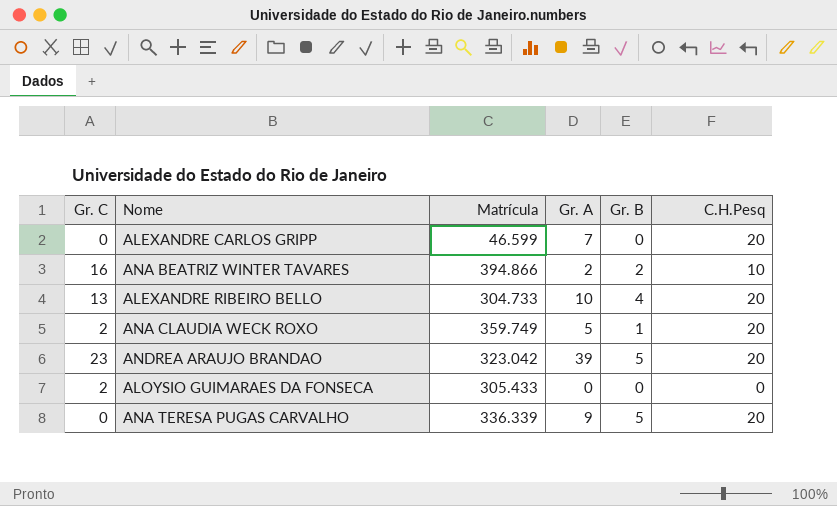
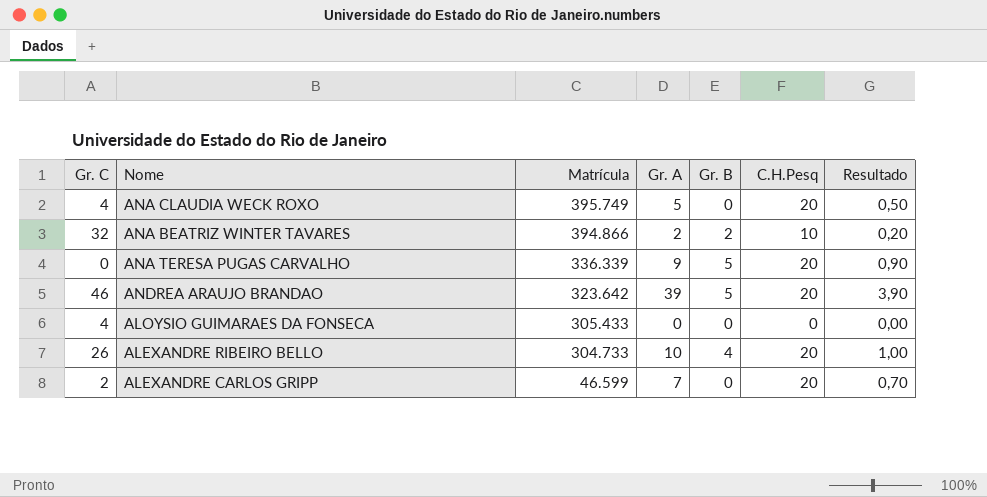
row order: none -> Matrícula descending
column Resultado | formula: none -> [Gr. A] * 0,1
ANA CLAUDIA WECK ROXO | Gr. C: 2 -> 4
ANA CLAUDIA WECK ROXO | Matrícula: 359.749 -> 395.749
ANA CLAUDIA WECK ROXO | Gr. B: 1 -> 0
ANA BEATRIZ WINTER TAVARES | Gr. C: 16 -> 32
ANDREA ARAUJO BRANDAO | Gr. C: 23 -> 46
ANDREA ARAUJO BRANDAO | Matrícula: 323.042 -> 323.642
ALOYSIO GUIMARAES DA FONSECA | Gr. C: 2 -> 4
ALEXANDRE RIBEIRO BELLO | Gr. C: 13 -> 26
ALEXANDRE CARLOS GRIPP | Gr. C: 0 -> 2

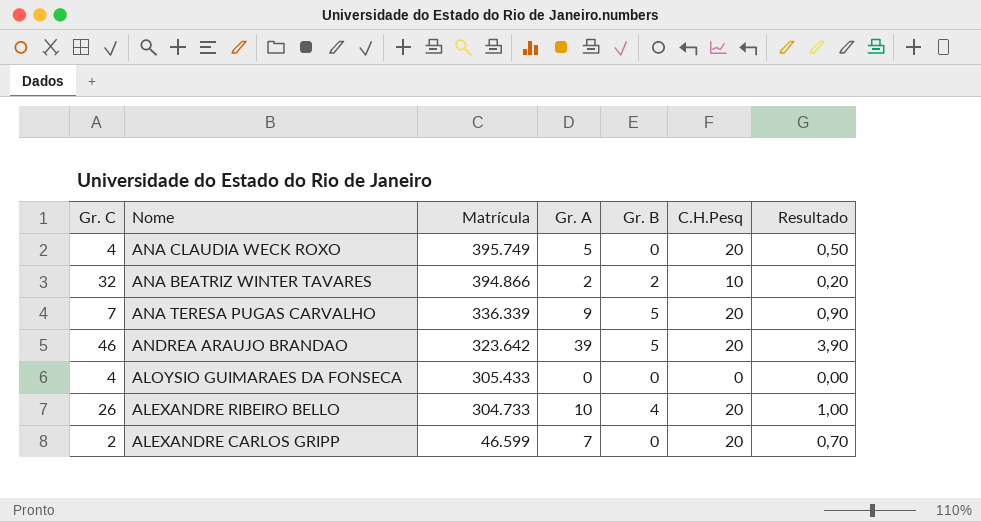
ANA TERESA PUGAS CARVALHO | Gr. C: 0 -> 7

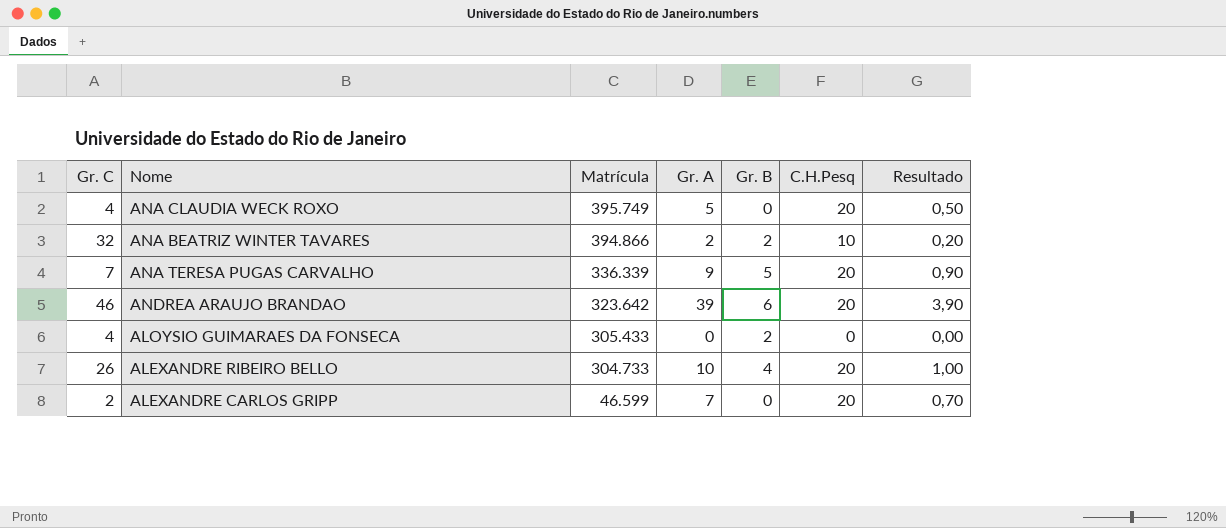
ANDREA ARAUJO BRANDAO | Gr. B: 5 -> 6
ALOYSIO GUIMARAES DA FONSECA | Gr. B: 0 -> 2

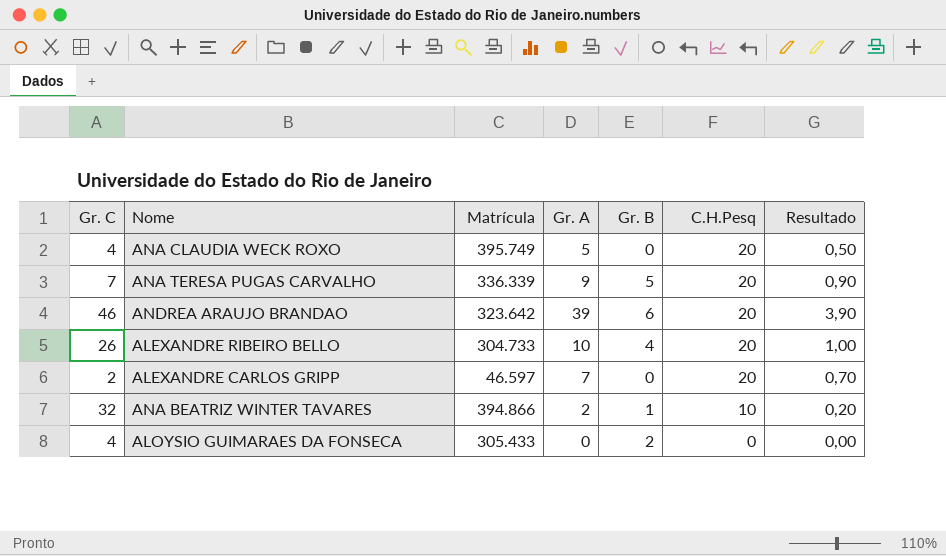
row order: Matrícula descending -> C.H.Pesq descending
ALEXANDRE CARLOS GRIPP | Matrícula: 46.599 -> 46.597
ANA BEATRIZ WINTER TAVARES | Gr. B: 2 -> 1

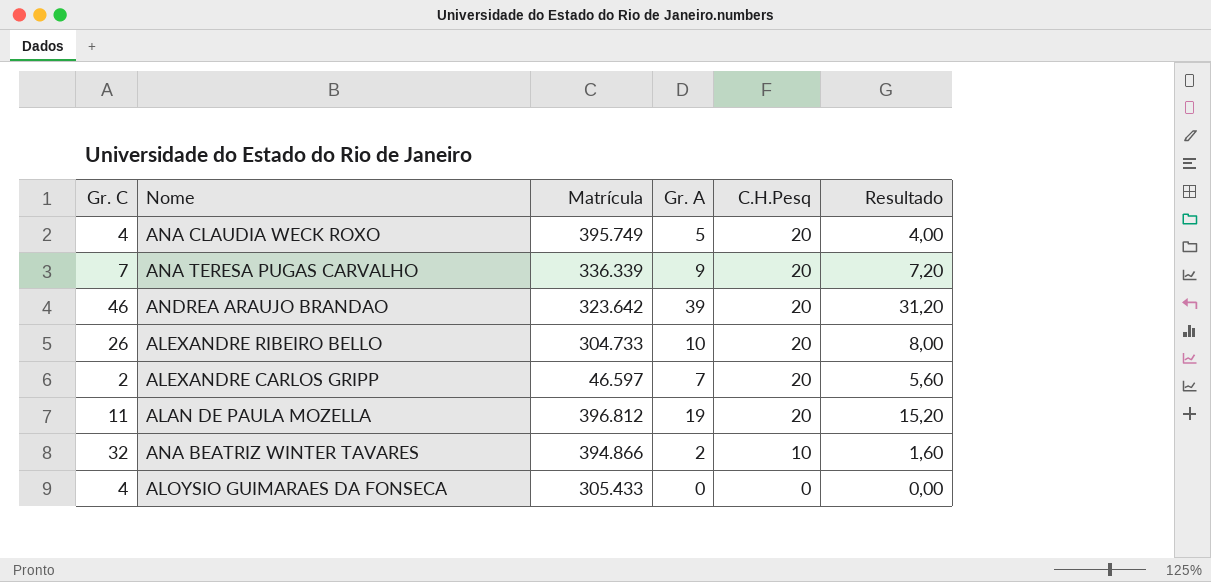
column Gr. B | position: 5 -> none
column Resultado | formula: [Gr. A] * 0,1 -> [Gr. A] * 0,8
row ALAN DE PAULA MOZELLA: none -> 11 | 396.812 | 19 | 20 | 15,20

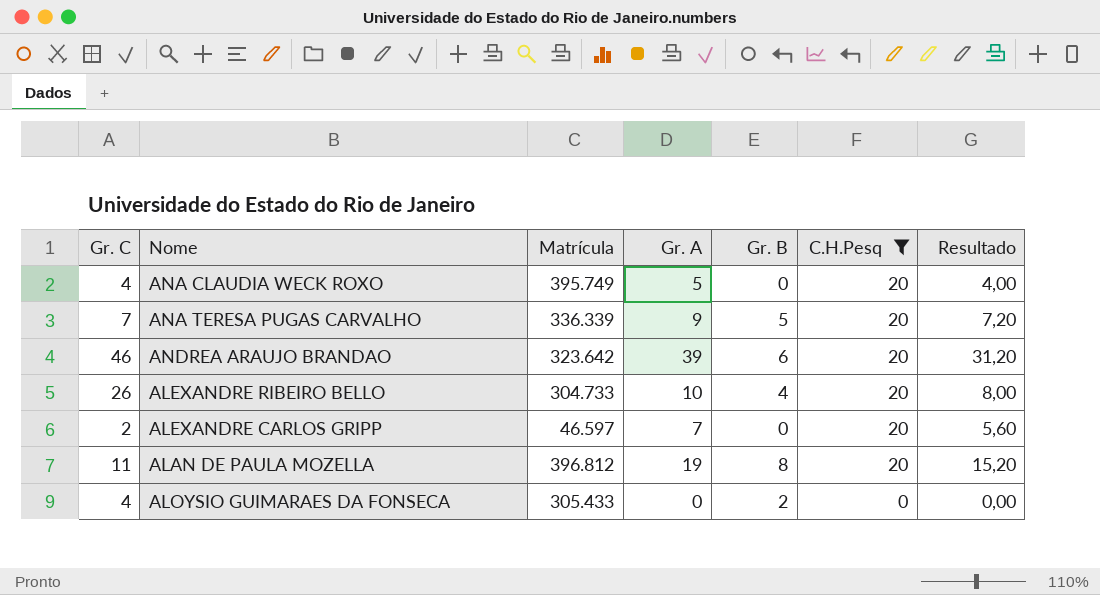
filter: none -> C.H.Pesq != 10
column Gr. B | position: none -> 5

